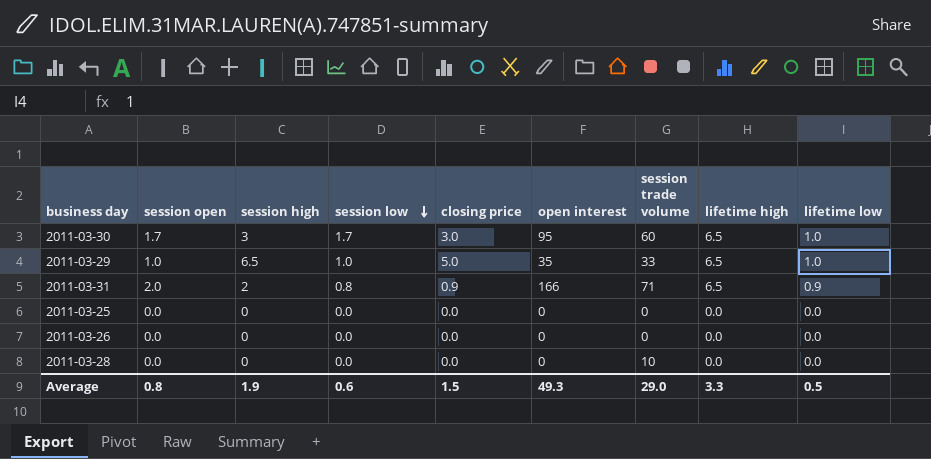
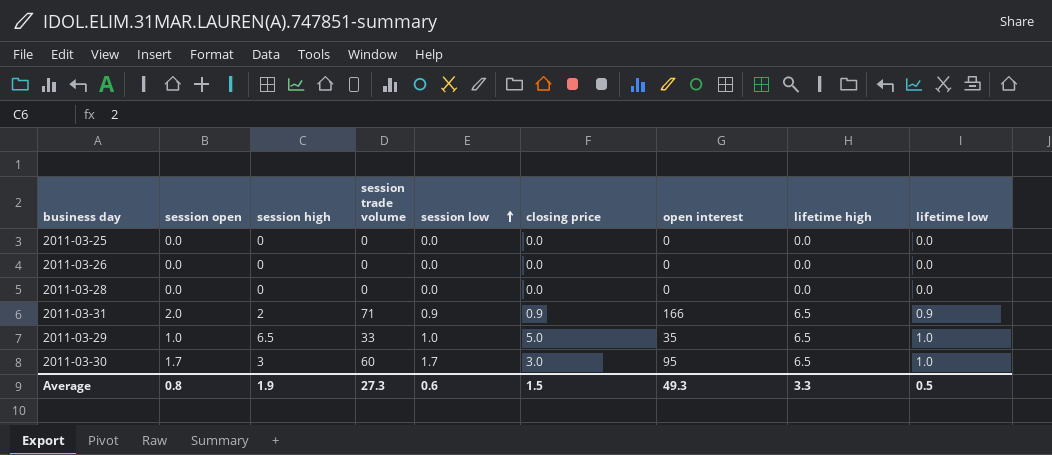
row order: session low descending -> session low ascending
column session trade volume | position: 7 -> 4
2011-03-28 | session trade volume: 10 -> 0
2011-03-31 | session low: 0.8 -> 0.9
Average | session trade volume: 29.0 -> 27.3

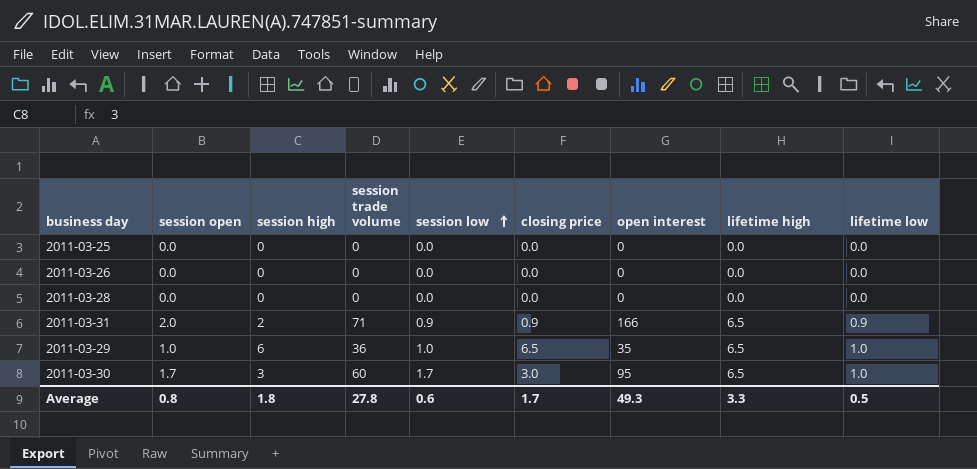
2011-03-29 | session high: 6.5 -> 6
2011-03-29 | session trade volume: 33 -> 36
2011-03-29 | closing price: 5.0 -> 6.5
Average | session high: 1.9 -> 1.8
Average | session trade volume: 27.3 -> 27.8
Average | closing price: 1.5 -> 1.7

